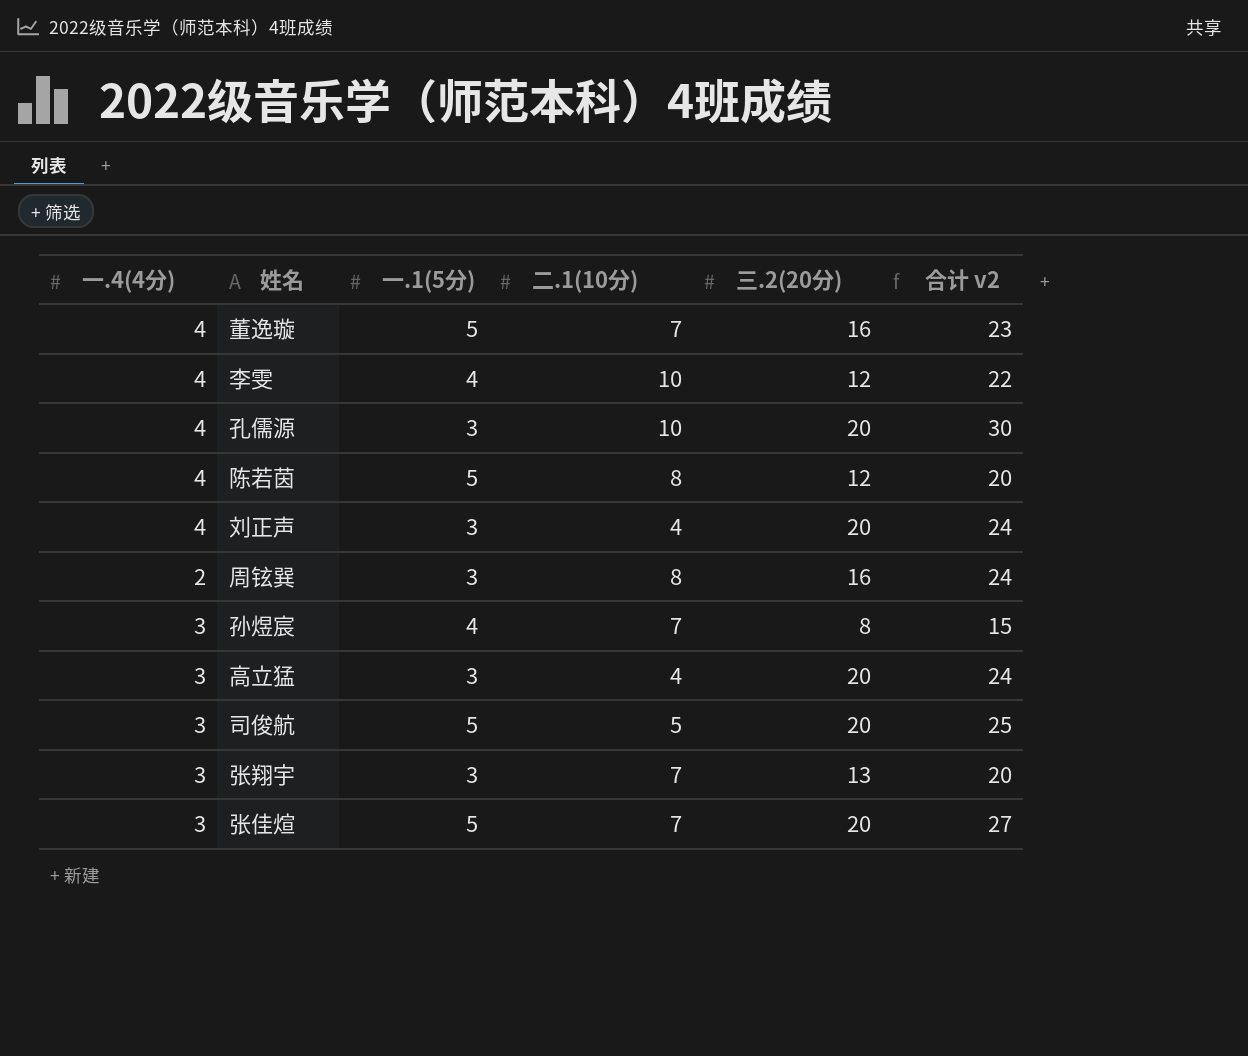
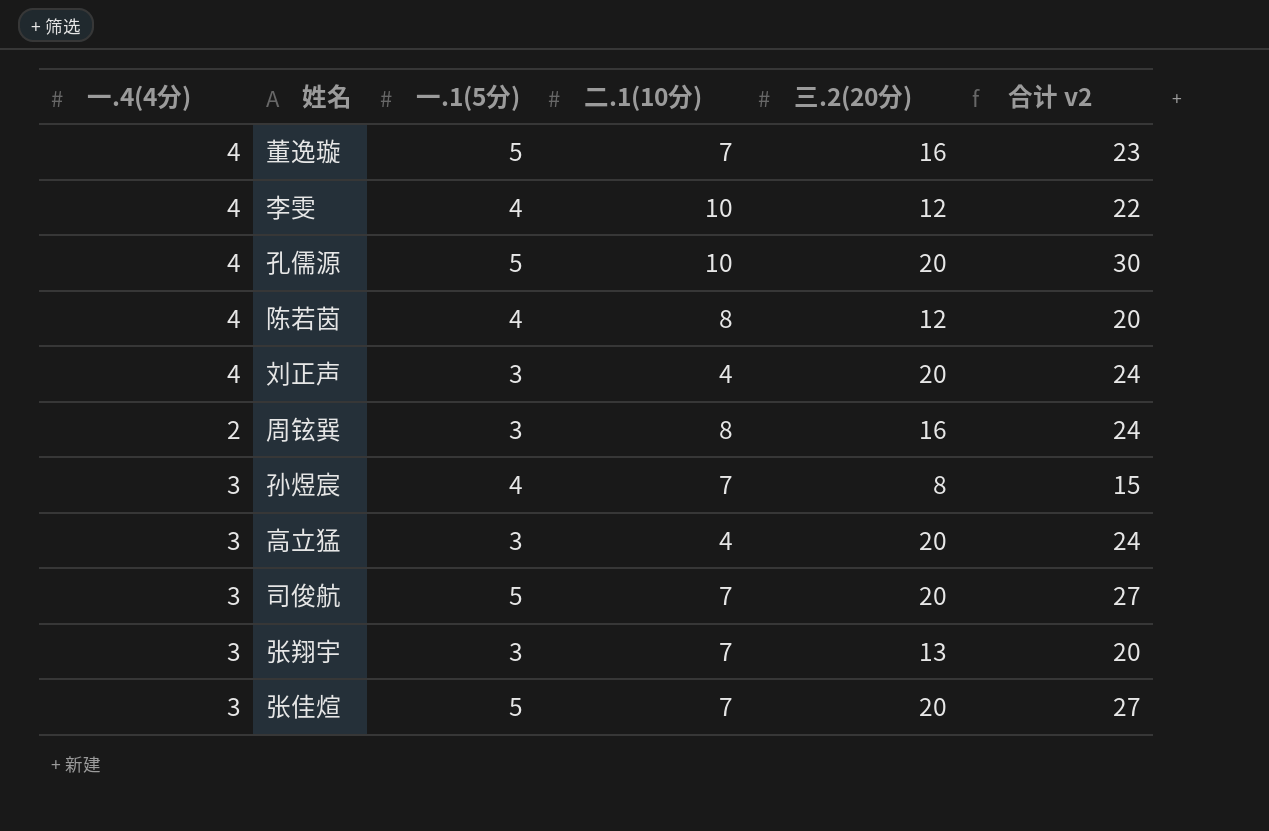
孔儒源 | 一.1(5分): 3 -> 5
陈若茵 | 一.1(5分): 5 -> 4
司俊航 | 二.1(10分): 5 -> 7
司俊航 | 合计 v2: 25 -> 27

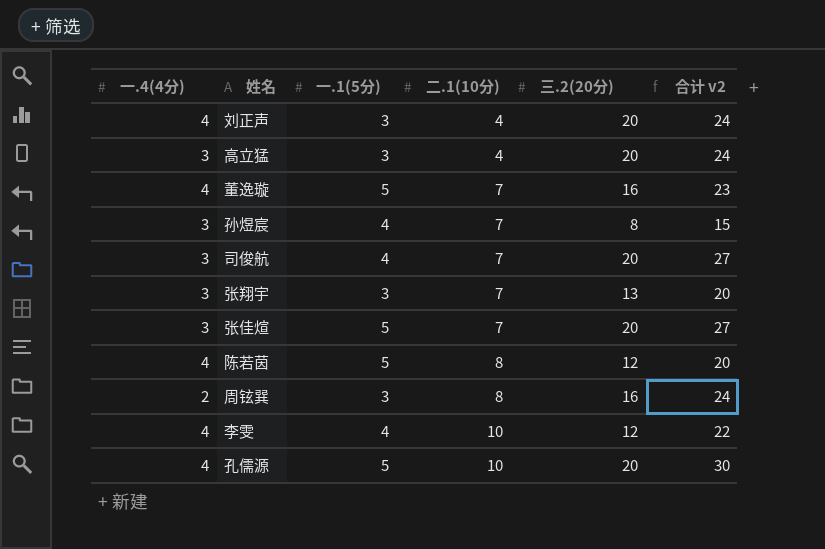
row order: none -> 二.1(10分) ascending
司俊航 | 一.1(5分): 5 -> 4
陈若茵 | 一.1(5分): 4 -> 5

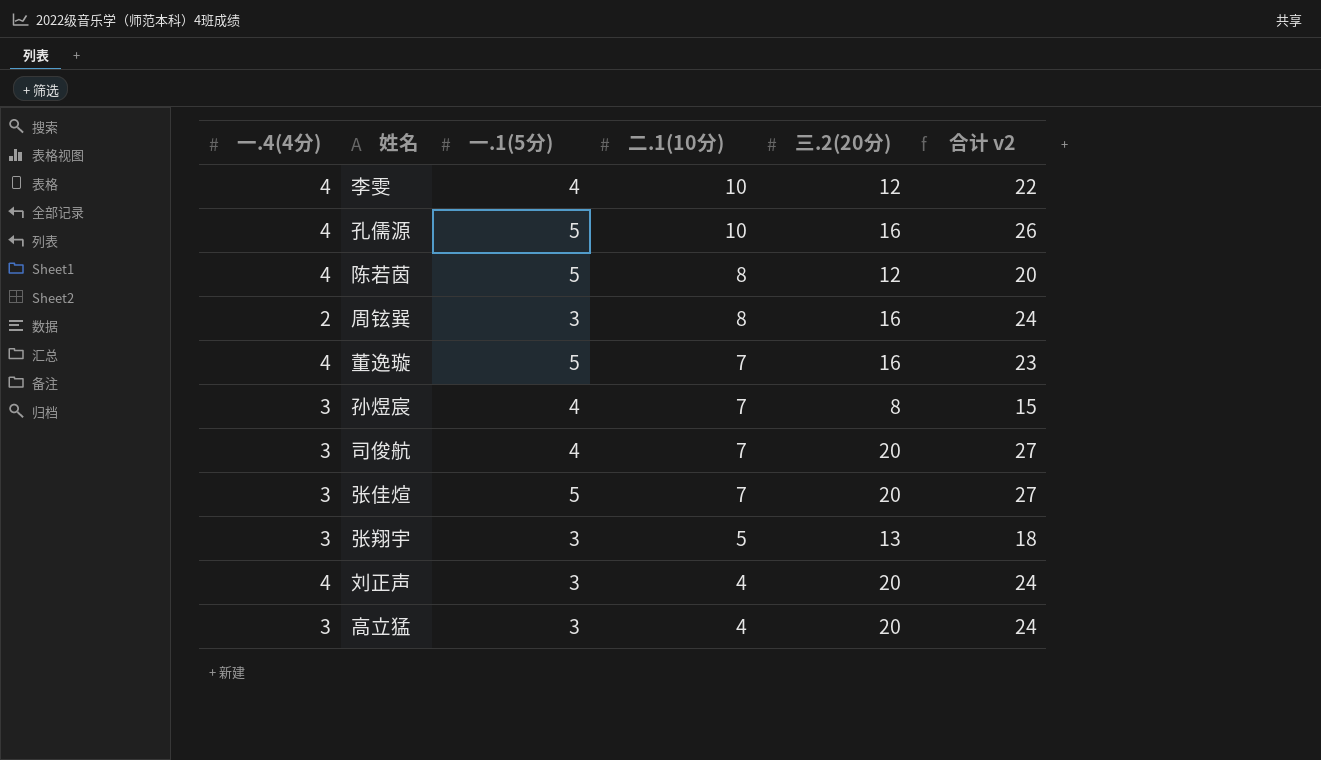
row order: 二.1(10分) ascending -> 二.1(10分) descending
孔儒源 | 三.2(20分): 20 -> 16
孔儒源 | 合计 v2: 30 -> 26
张翔宇 | 二.1(10分): 7 -> 5
张翔宇 | 合计 v2: 20 -> 18

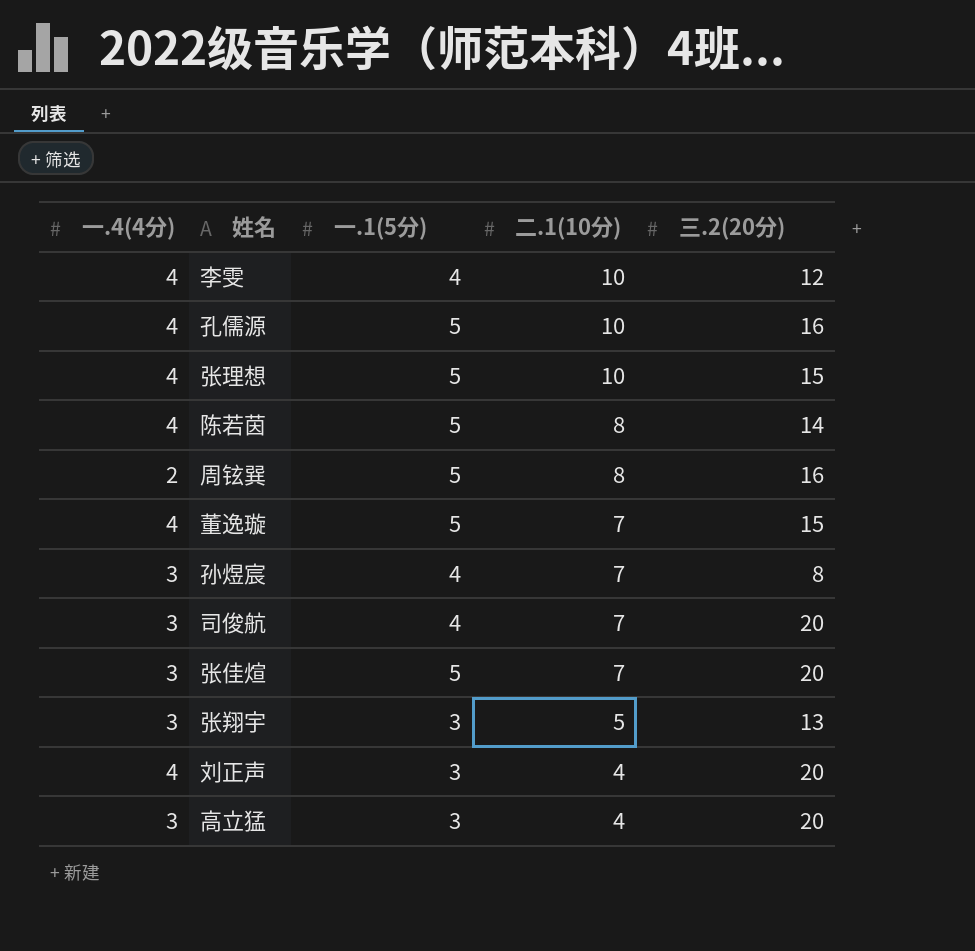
column 合计 v2 | formula: [二.1(10分)] + [三.2(20分)] -> none
row 张理想: none -> 4 | 5 | 10 | 15
陈若茵 | 三.2(20分): 12 -> 14
周铉巽 | 一.1(5分): 3 -> 5
董逸璇 | 三.2(20分): 16 -> 15

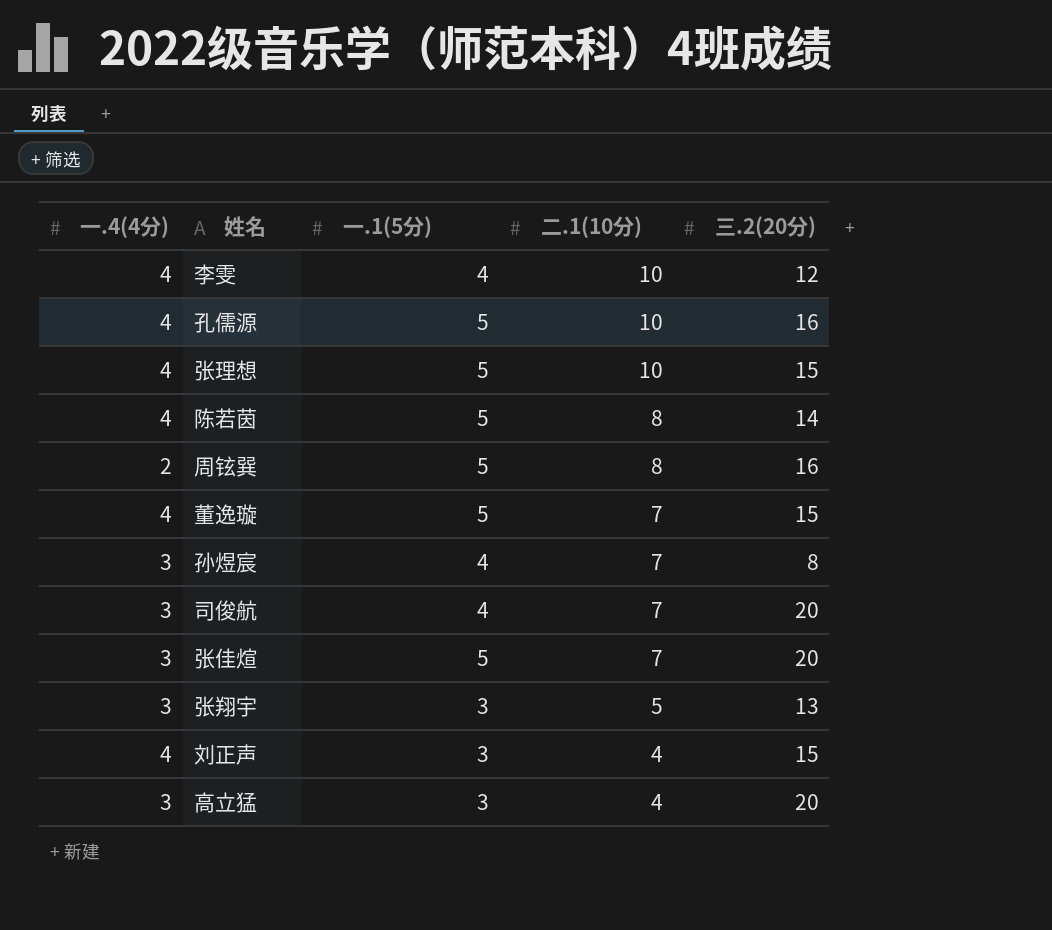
刘正声 | 三.2(20分): 20 -> 15

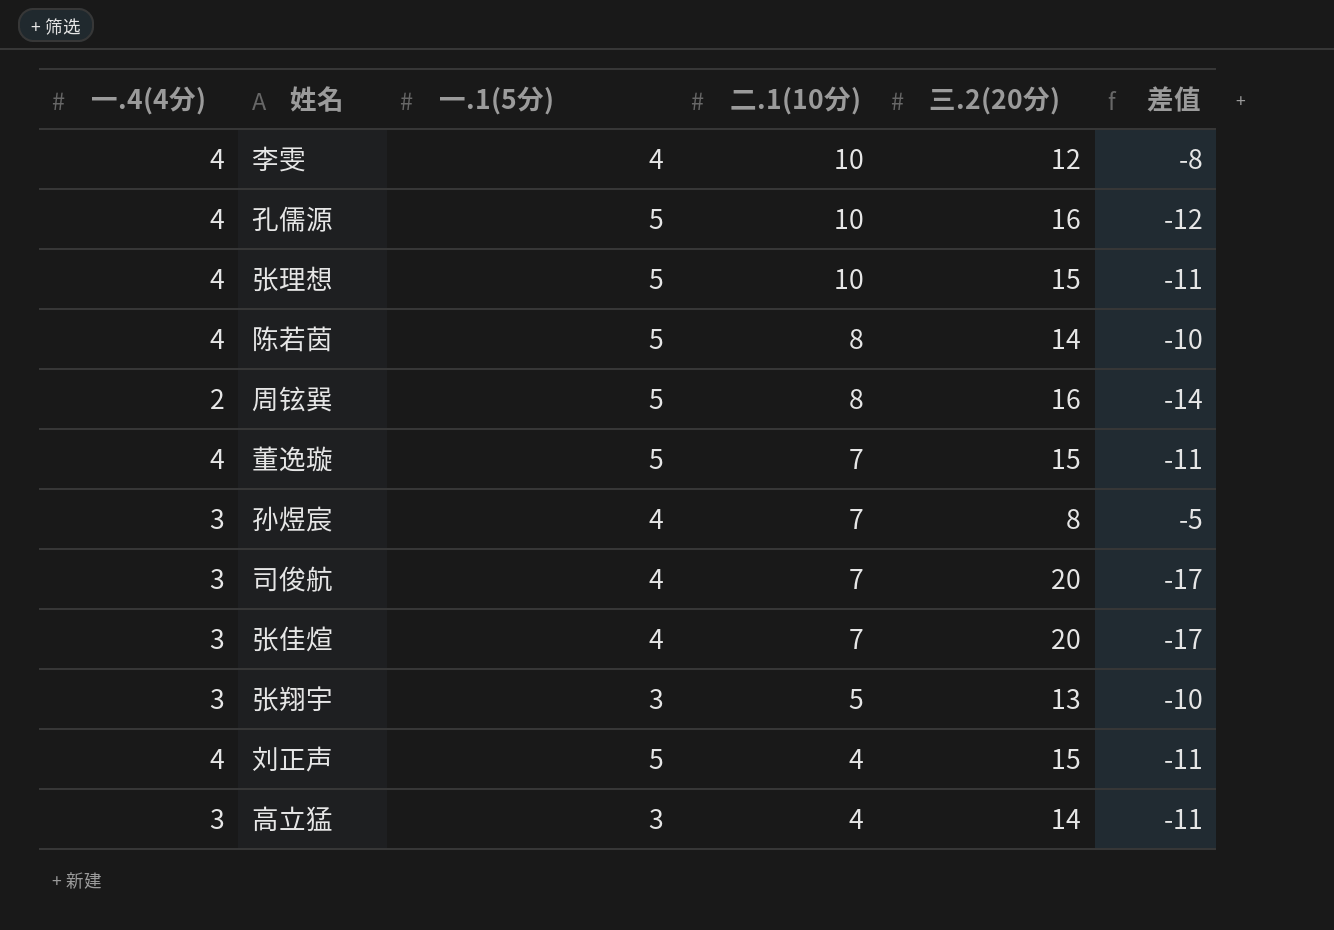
column 差值 | formula: none -> [一.4(4分)] - [三.2(20分)]
张佳煊 | 一.1(5分): 5 -> 4
刘正声 | 一.1(5分): 3 -> 5
高立猛 | 三.2(20分): 20 -> 14

